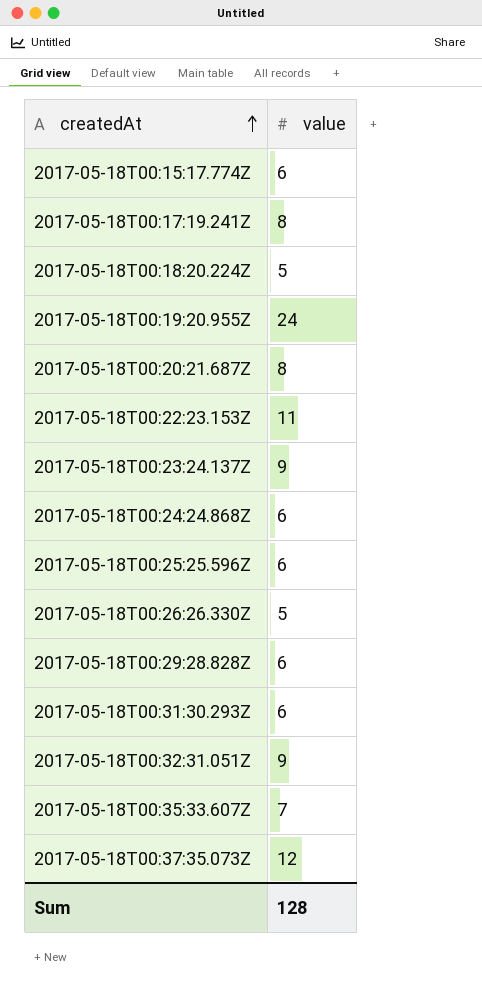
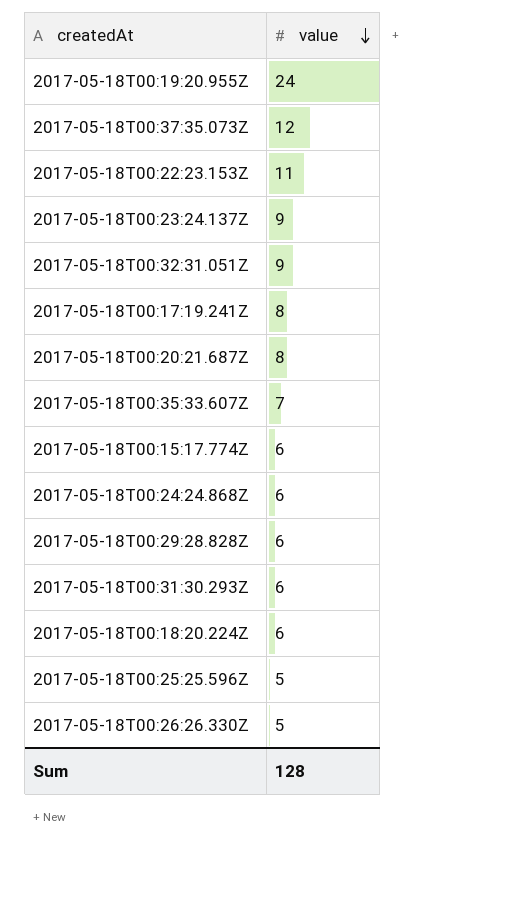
row order: createdAt ascending -> value descending
2017-05-18T00:18:20.224Z | value: 5 -> 6
2017-05-18T00:25:25.596Z | value: 6 -> 5

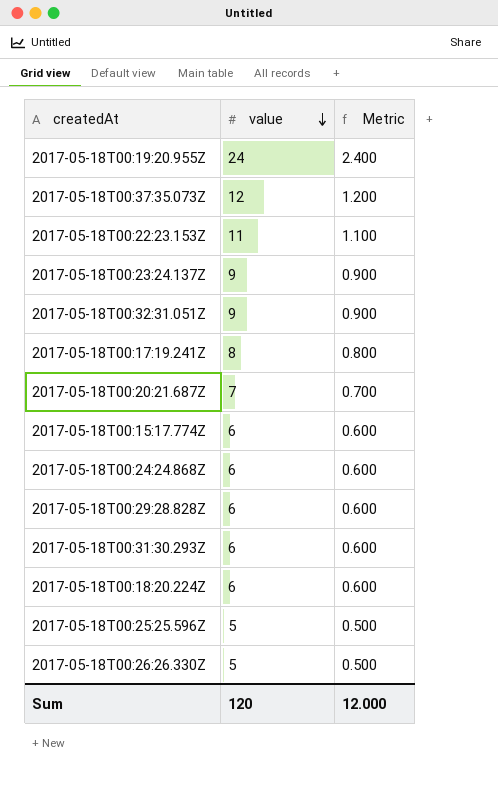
column Metric | formula: none -> [value] * 0.1
row 2017-05-18T00:35:33.607Z: 7 -> none
2017-05-18T00:20:21.687Z | value: 8 -> 7
Sum | value: 128 -> 120

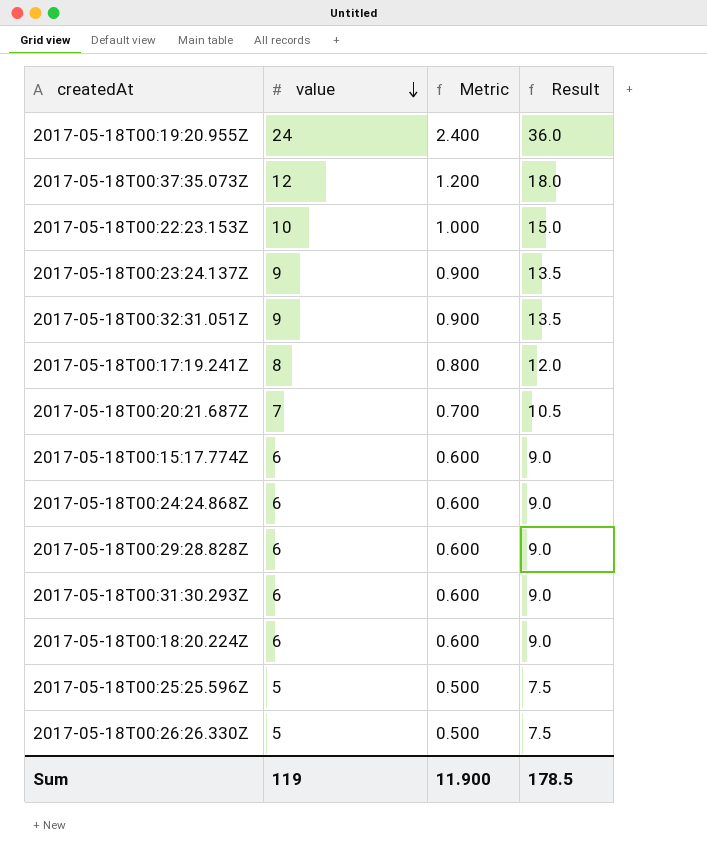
column Result | formula: none -> [value] * 1.5
2017-05-18T00:22:23.153Z | value: 11 -> 10
2017-05-18T00:22:23.153Z | Metric: 1.100 -> 1.000
Sum | value: 120 -> 119
Sum | Metric: 12.000 -> 11.900

